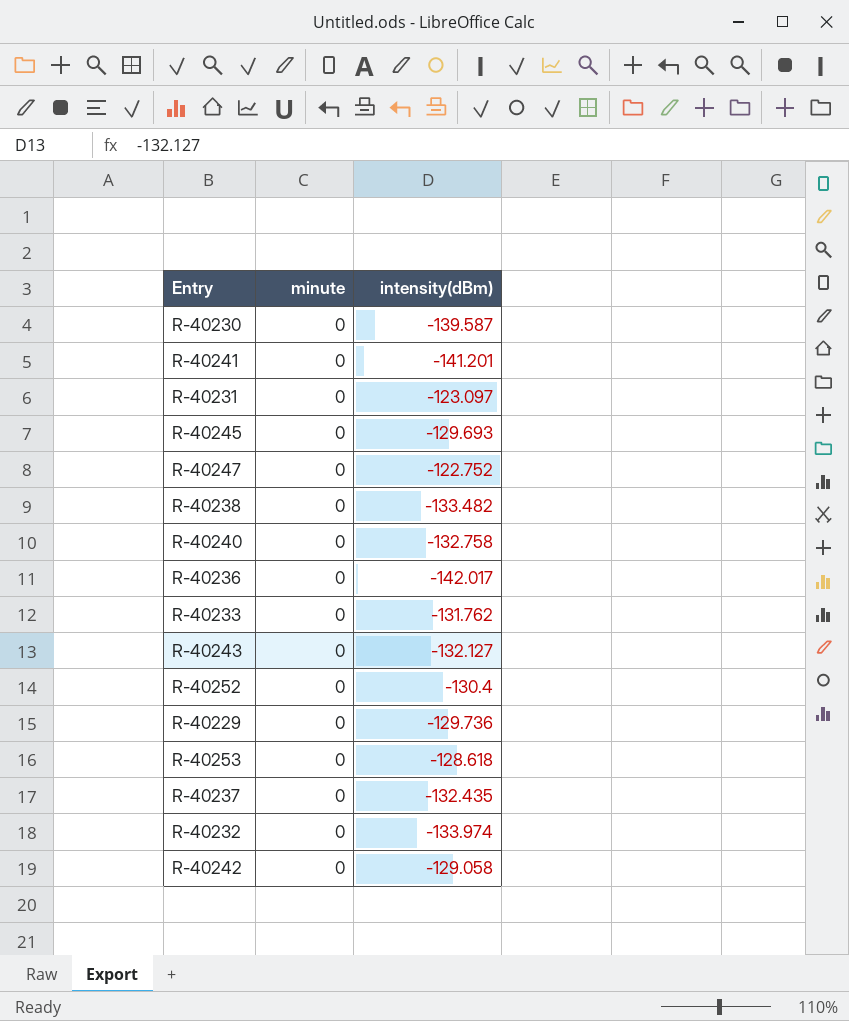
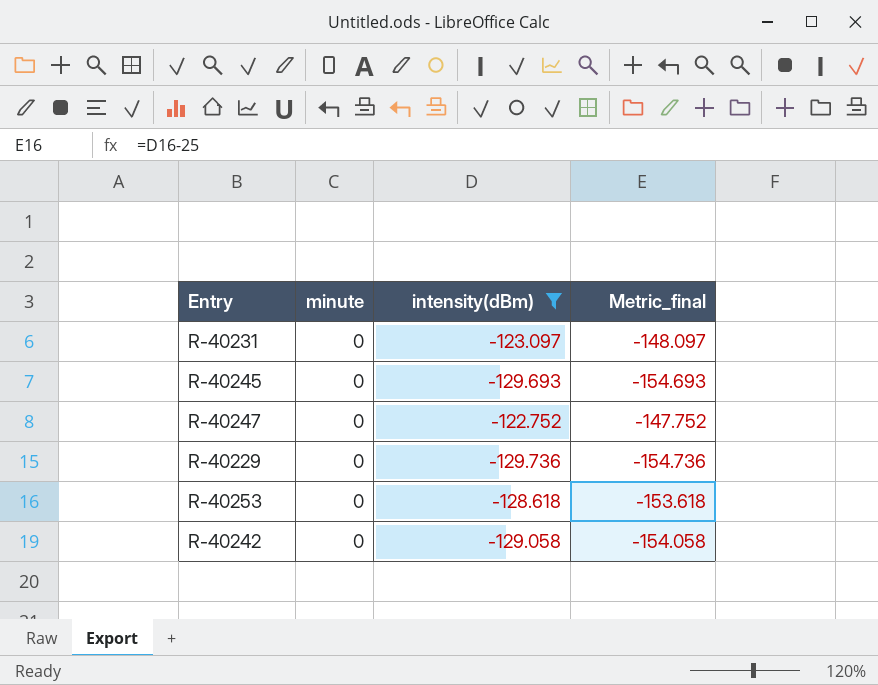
filter: none -> intensity(dBm) >= -129.736
column Metric_final | formula: none -> [intensity(dBm)] - 25

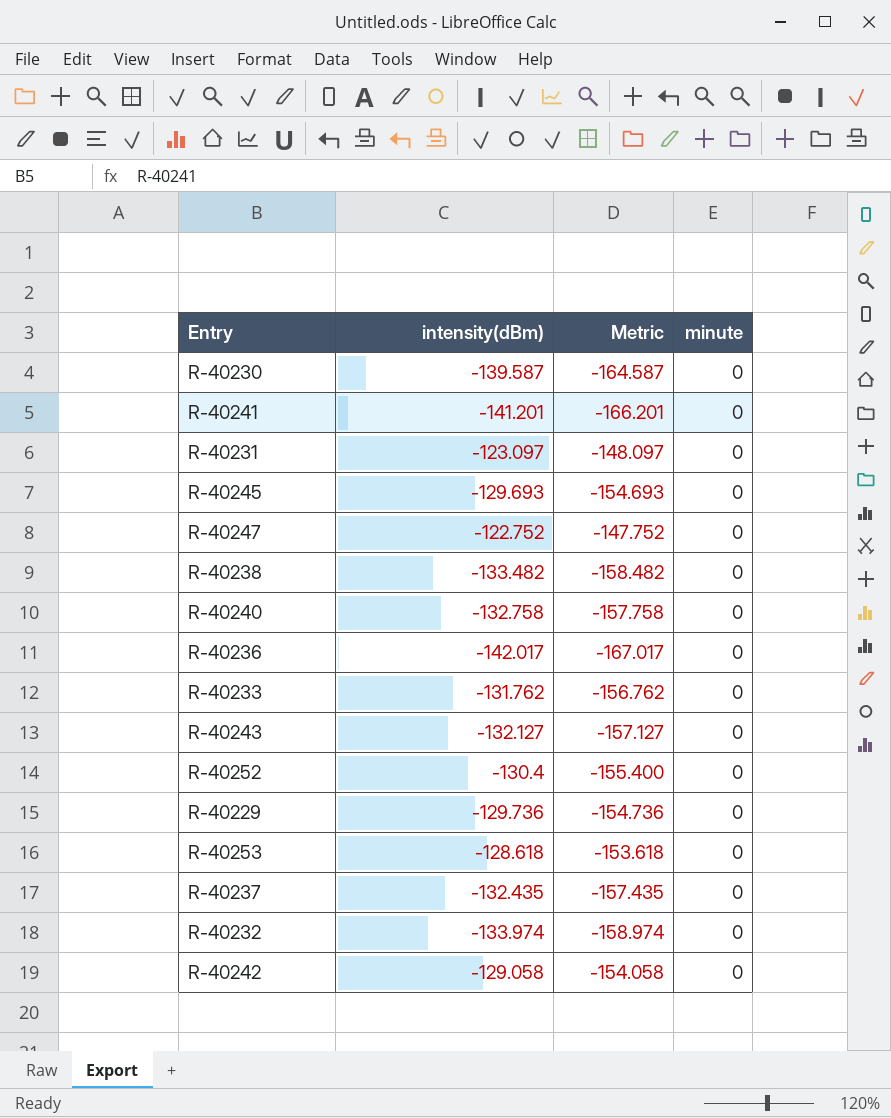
filter: intensity(dBm) >= -129.736 -> none
column name: Metric_final -> Metric
column minute | position: 2 -> 4

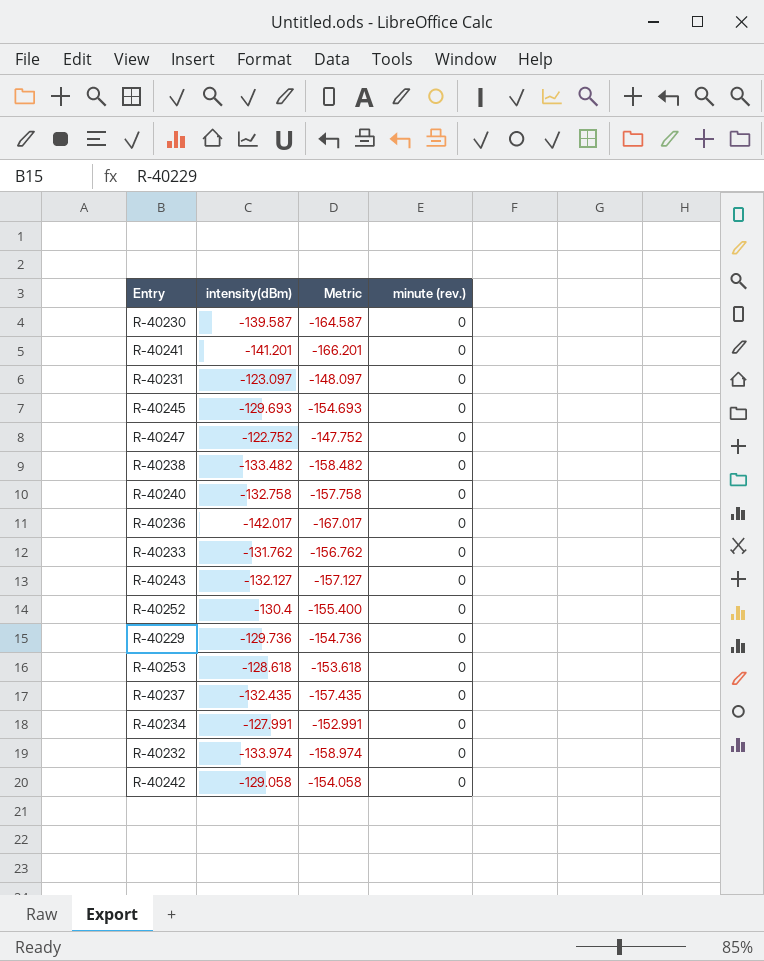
column name: minute -> minute (rev.)
row R-40234: none -> -127.991 | -152.991 | 0

